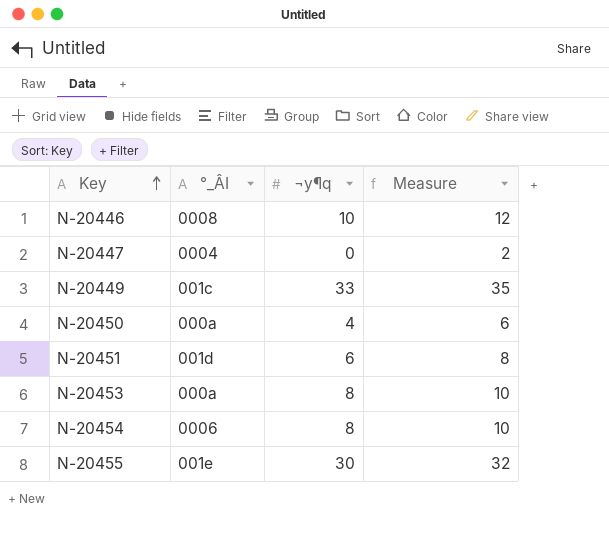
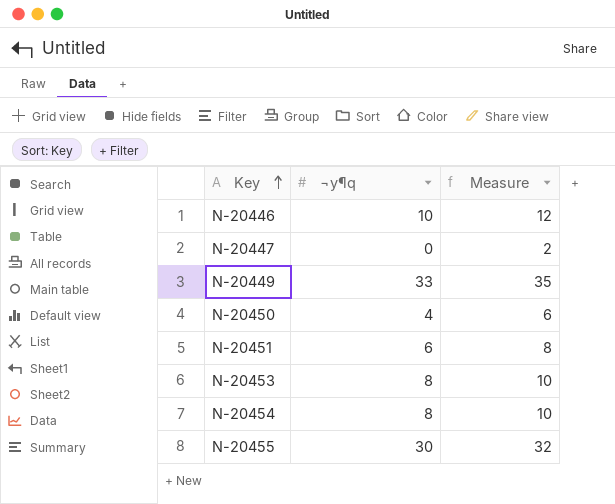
column °_ÂI | position: 2 -> none

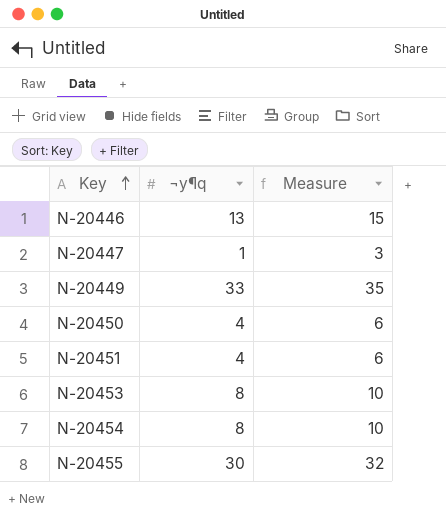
N-20446 | ¬y¶q: 10 -> 13
N-20446 | Measure: 12 -> 15
N-20447 | ¬y¶q: 0 -> 1
N-20447 | Measure: 2 -> 3
N-20451 | ¬y¶q: 6 -> 4
N-20451 | Measure: 8 -> 6

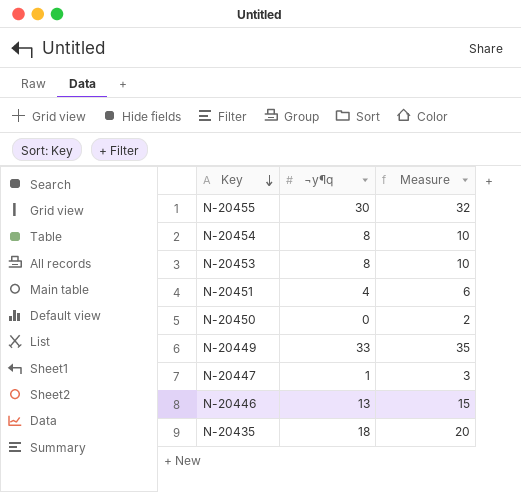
row order: Key ascending -> Key descending
N-20450 | ¬y¶q: 4 -> 0
N-20450 | Measure: 6 -> 2
row N-20435: none -> 18 | 20

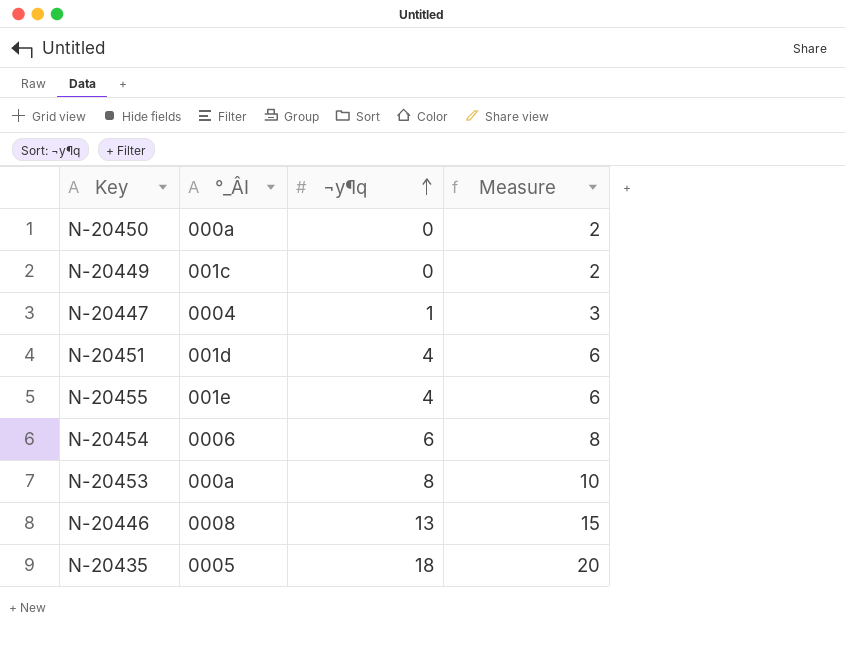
row order: Key descending -> ¬y¶q ascending
column °_ÂI | position: none -> 2
N-20449 | ¬y¶q: 33 -> 0
N-20449 | Measure: 35 -> 2
N-20455 | ¬y¶q: 30 -> 4
N-20455 | Measure: 32 -> 6
N-20454 | ¬y¶q: 8 -> 6
N-20454 | Measure: 10 -> 8

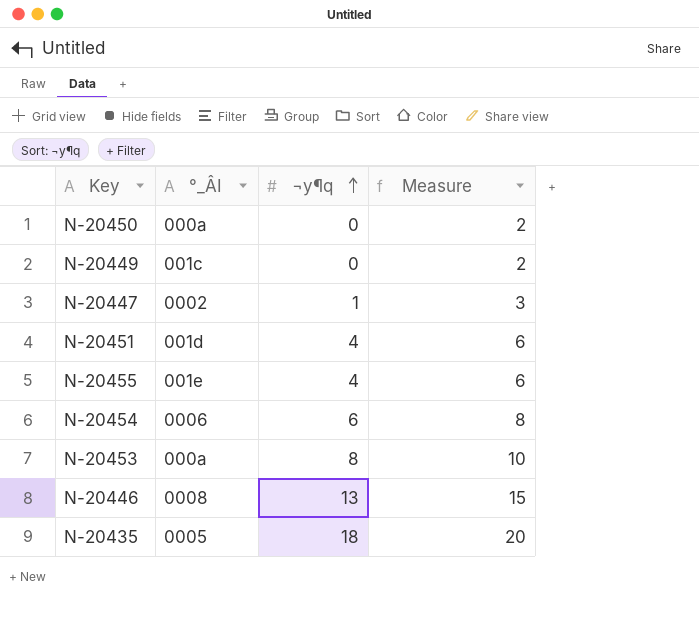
N-20447 | °_ÂI: 0004 -> 0002

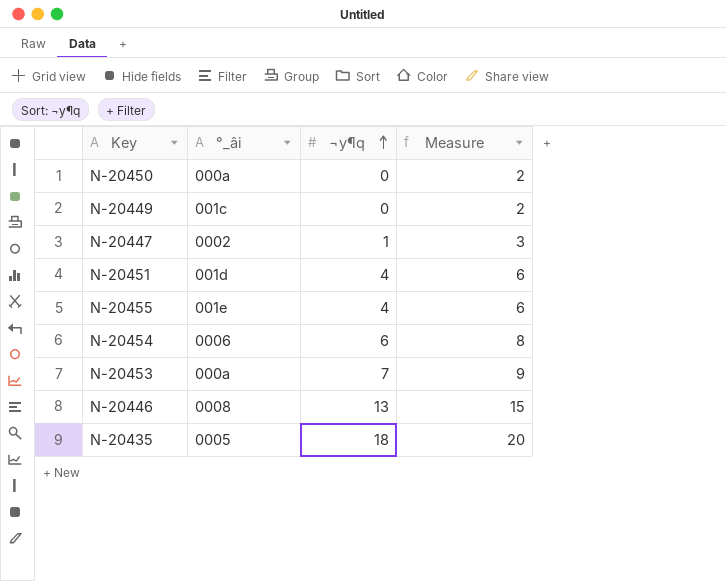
column name: °_ÂI -> °_âi
N-20453 | ¬y¶q: 8 -> 7
N-20453 | Measure: 10 -> 9

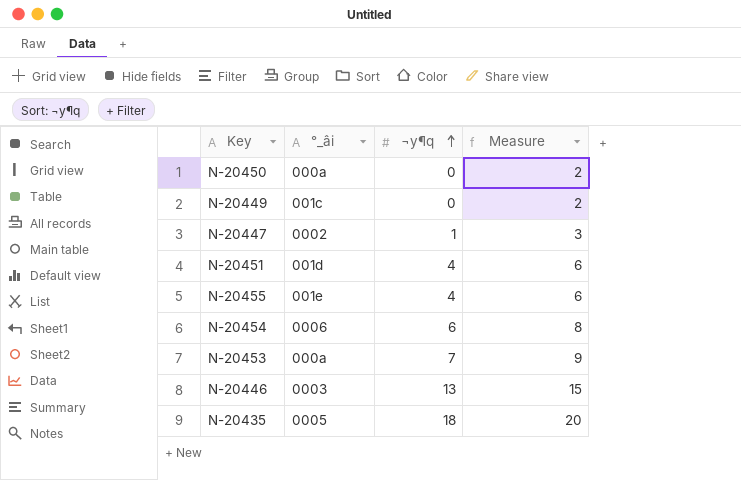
N-20446 | °_âi: 0008 -> 0003

